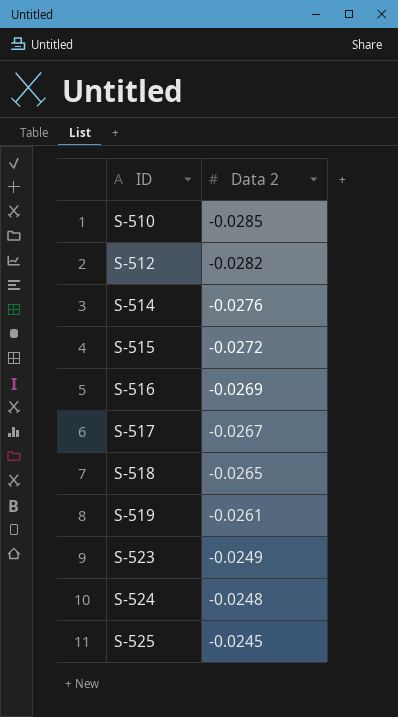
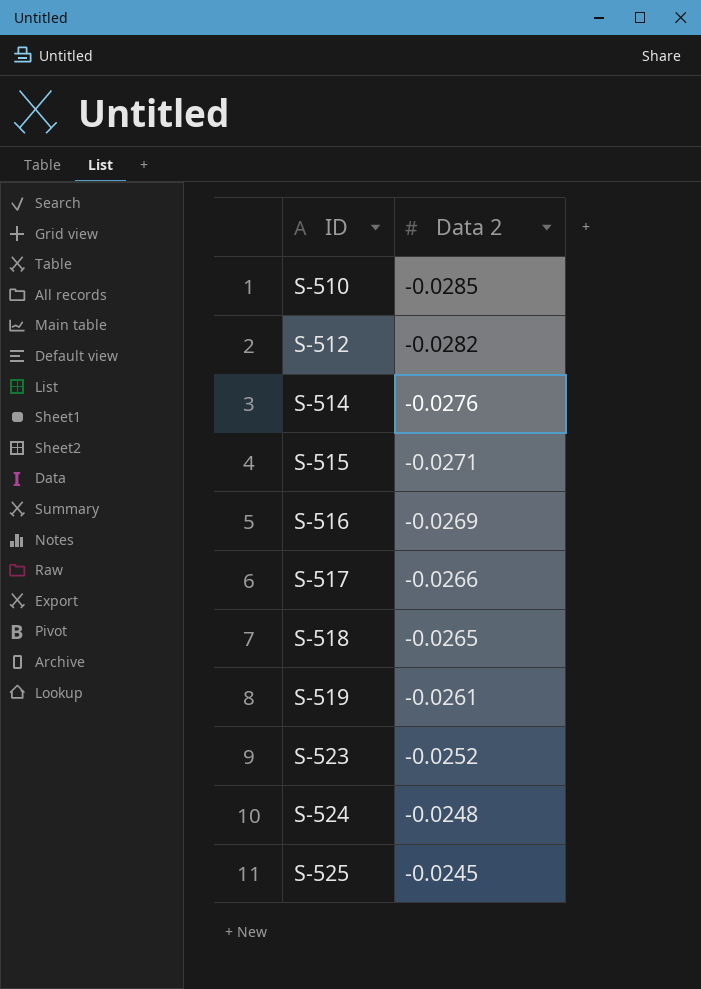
S-515 | Data 2: -0.0272 -> -0.0271
S-517 | Data 2: -0.0267 -> -0.0266
S-523 | Data 2: -0.0249 -> -0.0252

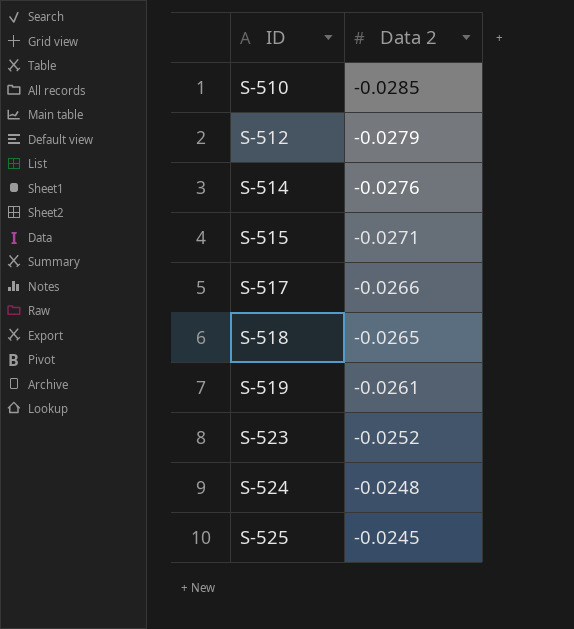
row S-516: -0.0269 -> none
S-512 | Data 2: -0.0282 -> -0.0279

